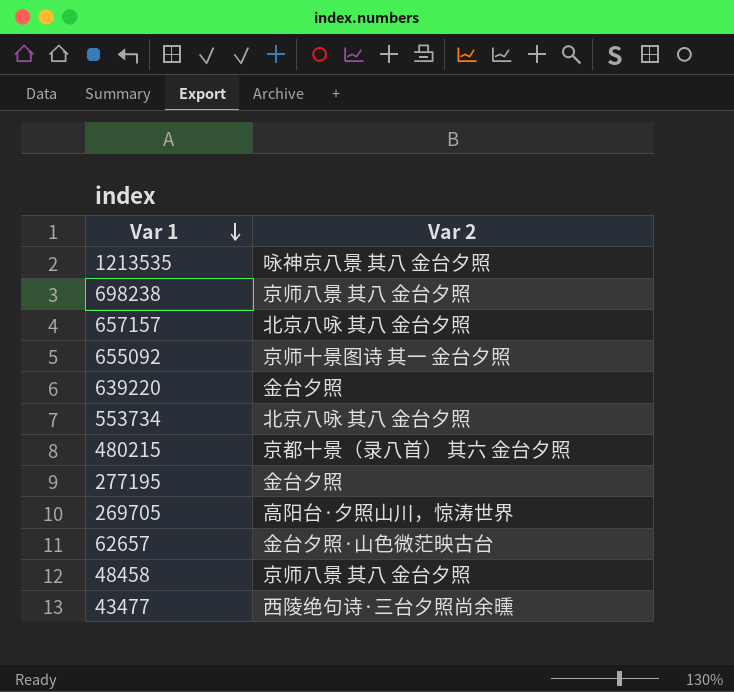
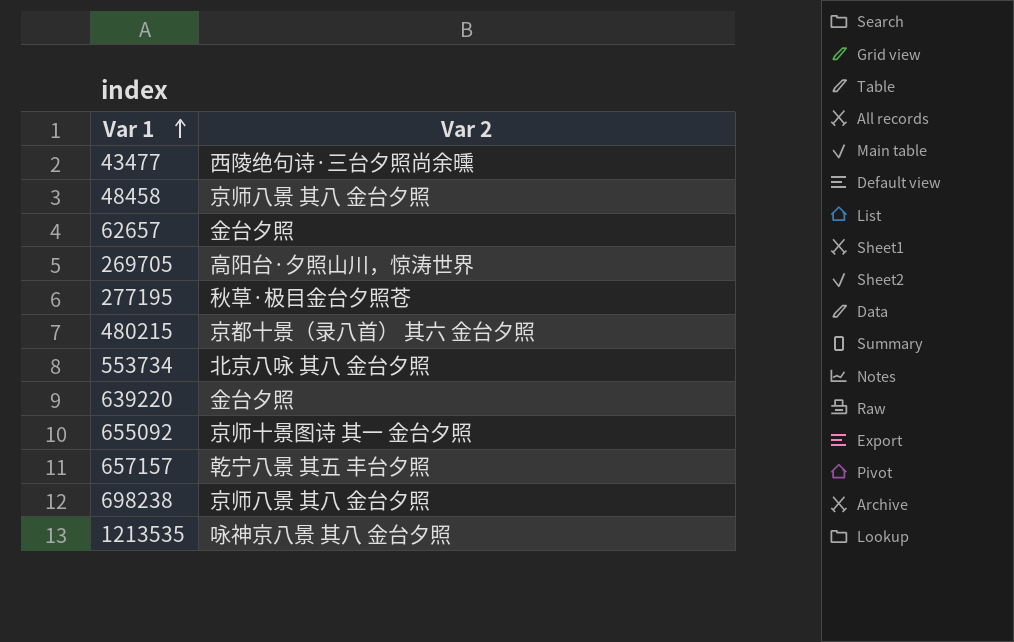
row order: Var 1 descending -> Var 1 ascending
62657 | Var 2: 金台夕照·山色微茫映古台 -> 金台夕照
277195 | Var 2: 金台夕照 -> 秋草·极目金台夕照苍
657157 | Var 2: 北京八咏 其八 金台夕照 -> 乾宁八景 其五 丰台夕照

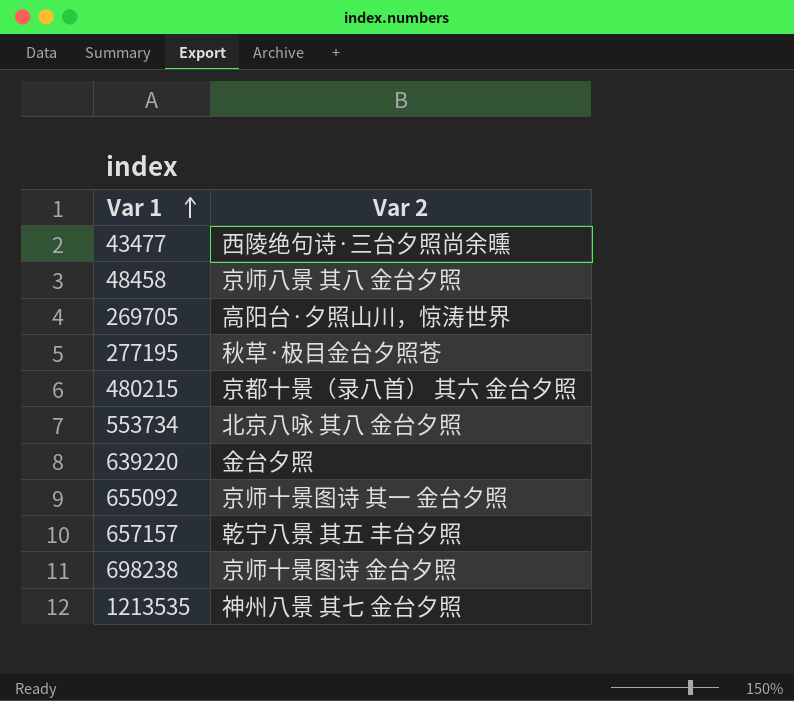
row 62657: 金台夕照 -> none
698238 | Var 2: 京师八景 其八 金台夕照 -> 京师十景图诗 金台夕照
1213535 | Var 2: 咏神京八景 其八 金台夕照 -> 神州八景 其七 金台夕照

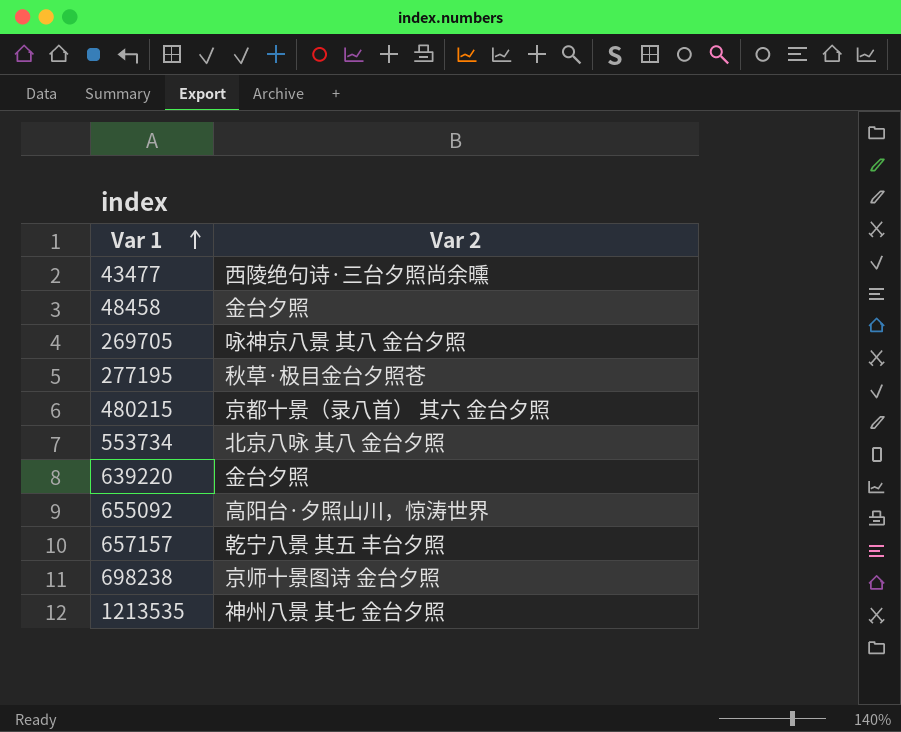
48458 | Var 2: 京师八景 其八 金台夕照 -> 金台夕照
269705 | Var 2: 高阳台·夕照山川，惊涛世界 -> 咏神京八景 其八 金台夕照
655092 | Var 2: 京师十景图诗 其一 金台夕照 -> 高阳台·夕照山川，惊涛世界

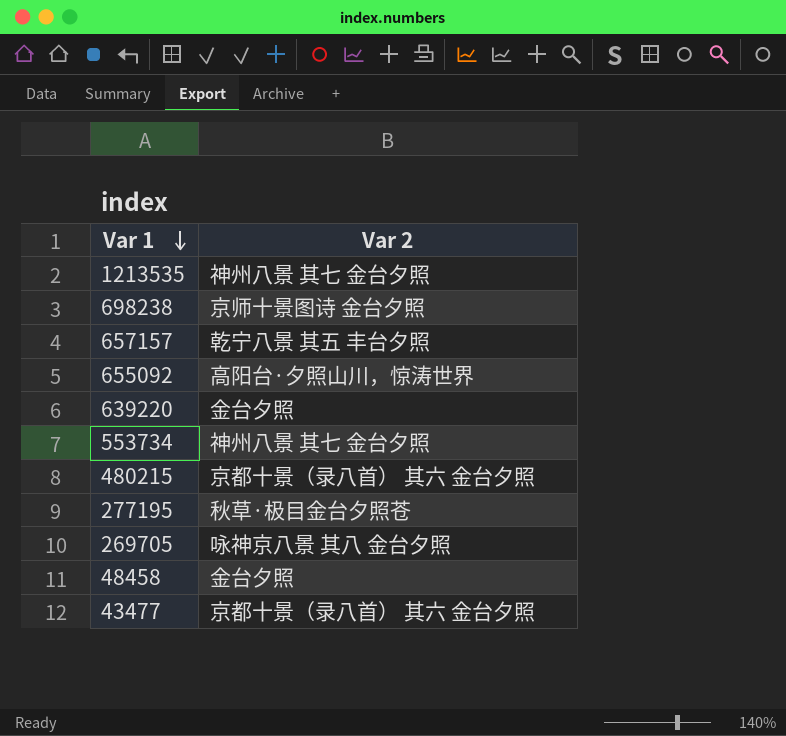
row order: Var 1 ascending -> Var 1 descending
553734 | Var 2: 北京八咏 其八 金台夕照 -> 神州八景 其七 金台夕照
43477 | Var 2: 西陵绝句诗·三台夕照尚余曛 -> 京都十景（录八首） 其六 金台夕照

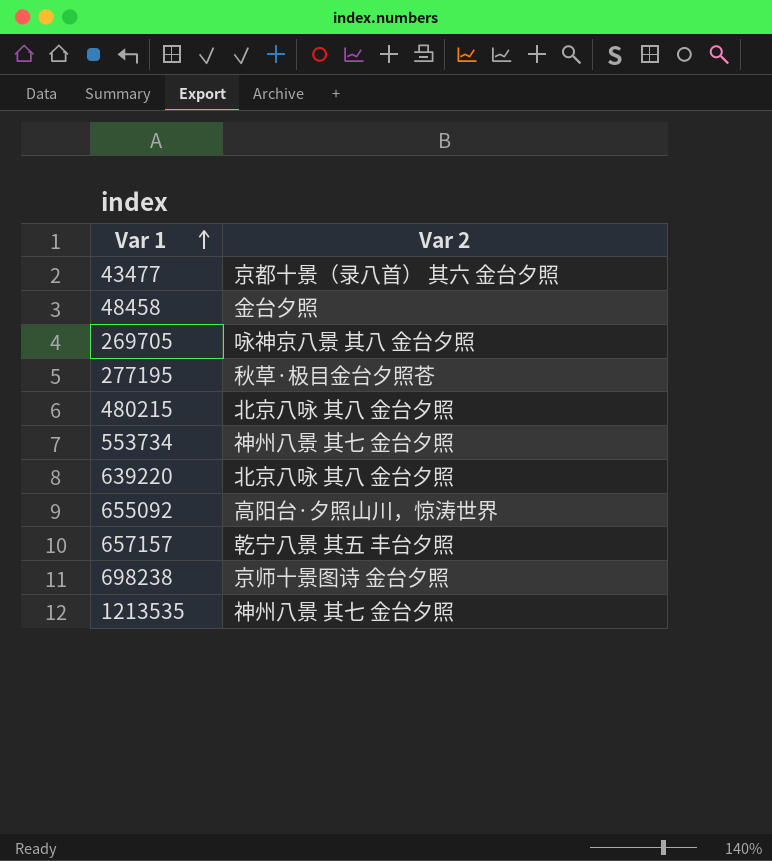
row order: Var 1 descending -> Var 1 ascending
480215 | Var 2: 京都十景（录八首） 其六 金台夕照 -> 北京八咏 其八 金台夕照
639220 | Var 2: 金台夕照 -> 北京八咏 其八 金台夕照

